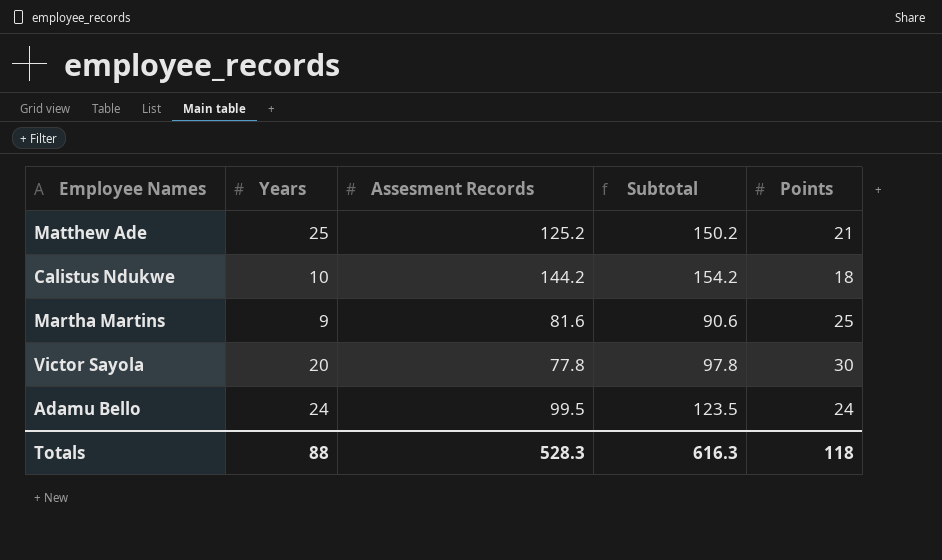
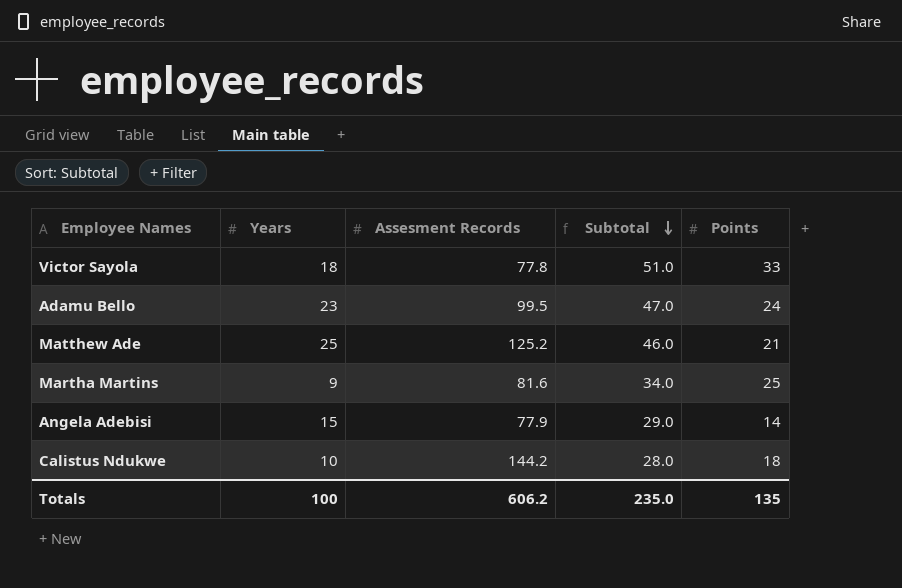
row order: none -> Subtotal descending
column Subtotal | formula: [Years] + [Assesment Records] -> [Years] + [Points]
Victor Sayola | Years: 20 -> 18
Victor Sayola | Points: 30 -> 33
Adamu Bello | Years: 24 -> 23
row Angela Adebisi: none -> 15 | 77.9 | 29.0 | 14
Totals | Years: 88 -> 100
Totals | Assesment Records: 528.3 -> 606.2
Totals | Subtotal: 616.3 -> 235.0
Totals | Points: 118 -> 135

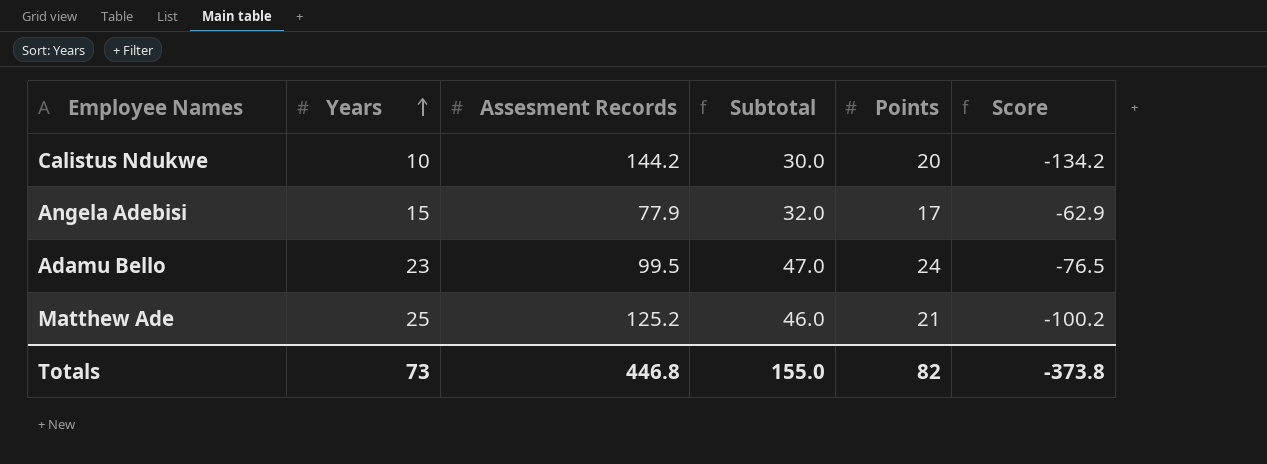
row order: Subtotal descending -> Years ascending
column Score | formula: none -> [Years] - [Assesment Records]
row Victor Sayola: 18 | 77.8 | 51.0 | 33 -> none
row Martha Martins: 9 | 81.6 | 34.0 | 25 -> none
Calistus Ndukwe | Subtotal: 28.0 -> 30.0
Calistus Ndukwe | Points: 18 -> 20
Angela Adebisi | Subtotal: 29.0 -> 32.0
Angela Adebisi | Points: 14 -> 17
Totals | Years: 100 -> 73
Totals | Assesment Records: 606.2 -> 446.8
Totals | Subtotal: 235.0 -> 155.0
Totals | Points: 135 -> 82

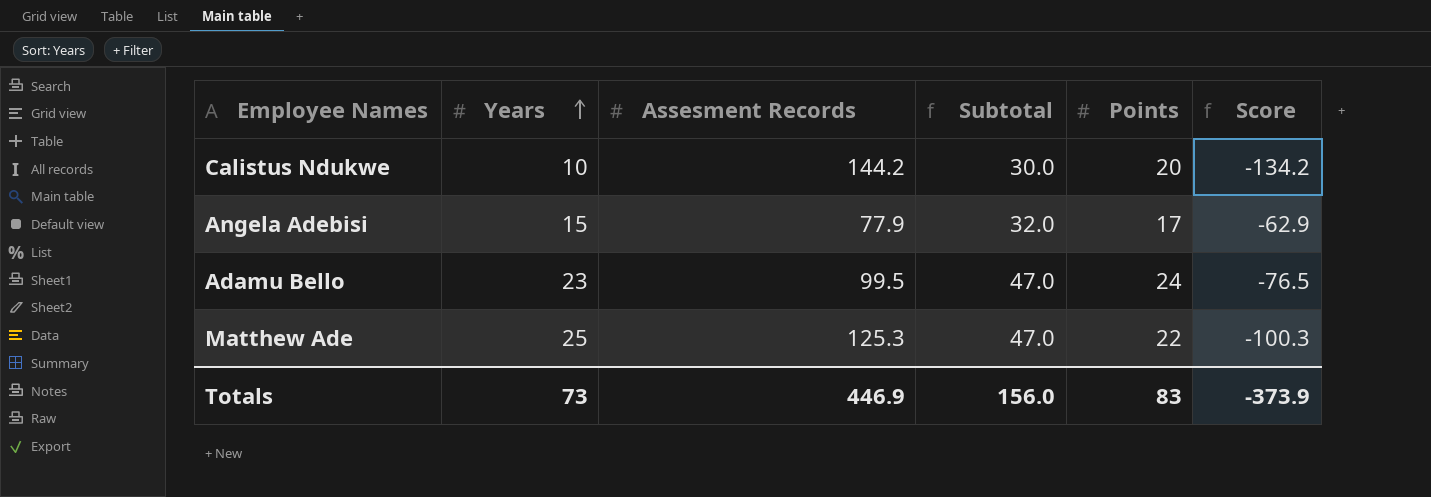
Matthew Ade | Assesment Records: 125.2 -> 125.3
Matthew Ade | Subtotal: 46.0 -> 47.0
Matthew Ade | Points: 21 -> 22
Matthew Ade | Score: -100.2 -> -100.3
Totals | Assesment Records: 446.8 -> 446.9
Totals | Subtotal: 155.0 -> 156.0
Totals | Points: 82 -> 83
Totals | Score: -373.8 -> -373.9

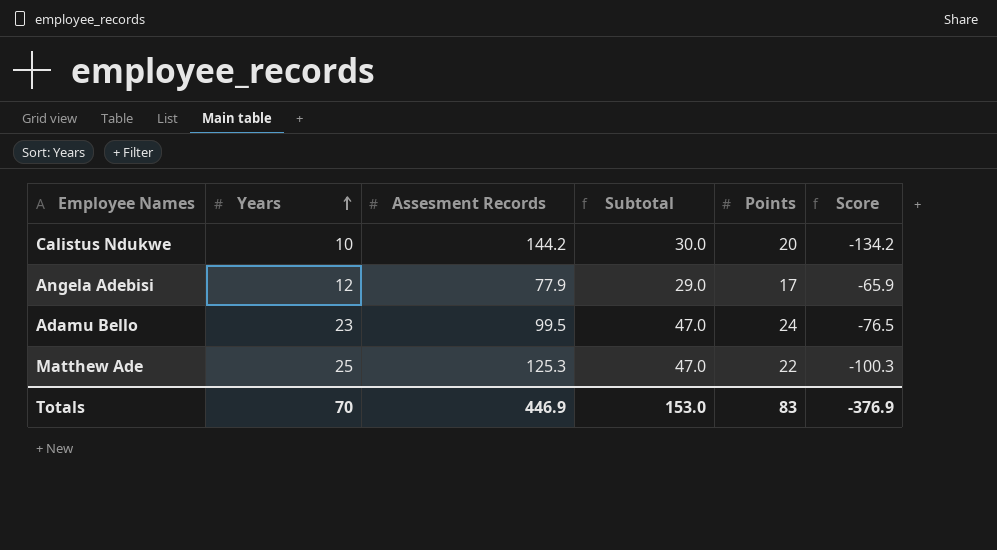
Angela Adebisi | Years: 15 -> 12
Angela Adebisi | Subtotal: 32.0 -> 29.0
Angela Adebisi | Score: -62.9 -> -65.9
Totals | Years: 73 -> 70
Totals | Subtotal: 156.0 -> 153.0
Totals | Score: -373.9 -> -376.9

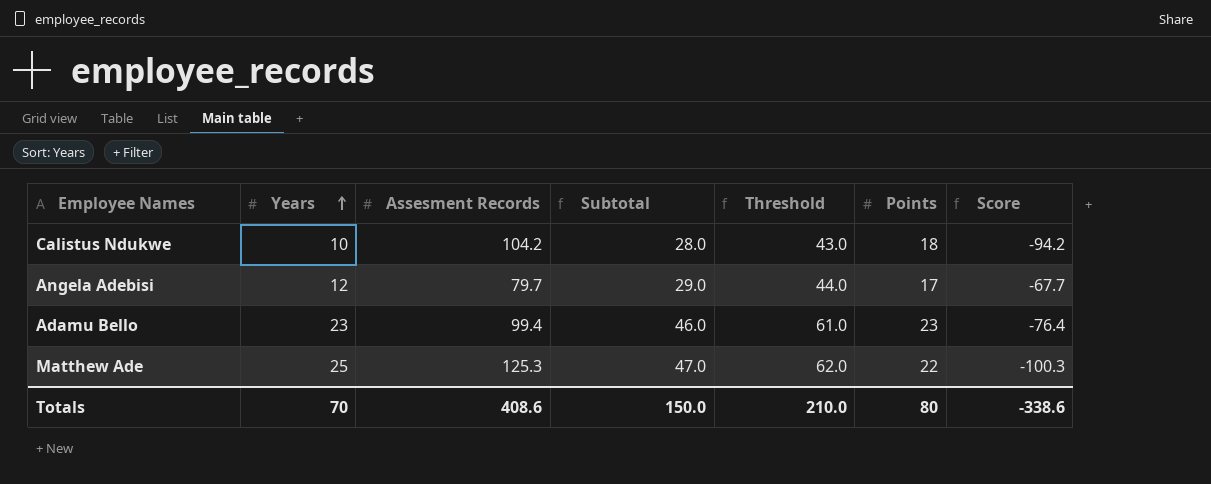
column Threshold | formula: none -> [Subtotal] + 15
Calistus Ndukwe | Assesment Records: 144.2 -> 104.2
Calistus Ndukwe | Subtotal: 30.0 -> 28.0
Calistus Ndukwe | Points: 20 -> 18
Calistus Ndukwe | Score: -134.2 -> -94.2
Angela Adebisi | Assesment Records: 77.9 -> 79.7
Angela Adebisi | Score: -65.9 -> -67.7
Adamu Bello | Assesment Records: 99.5 -> 99.4
Adamu Bello | Subtotal: 47.0 -> 46.0
Adamu Bello | Points: 24 -> 23
Adamu Bello | Score: -76.5 -> -76.4
Totals | Assesment Records: 446.9 -> 408.6
Totals | Subtotal: 153.0 -> 150.0
Totals | Points: 83 -> 80
Totals | Score: -376.9 -> -338.6

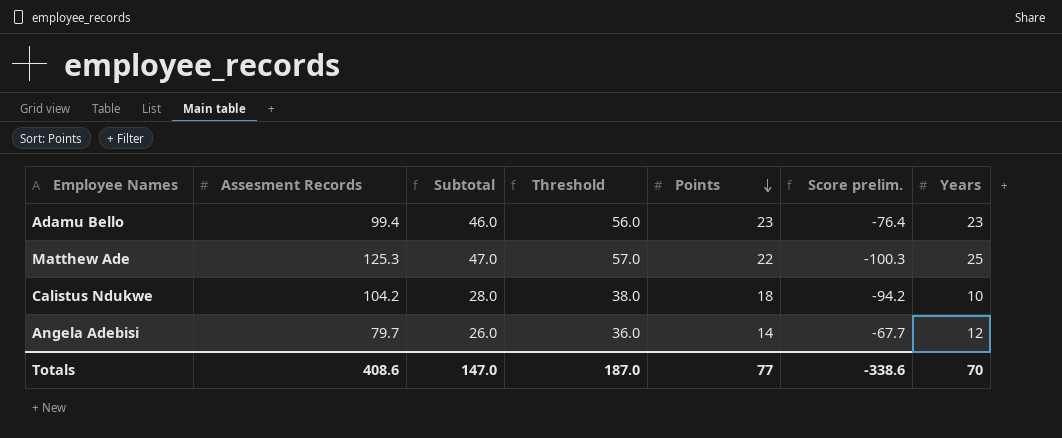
row order: Years ascending -> Points descending
column Threshold | formula: [Subtotal] + 15 -> [Subtotal] + 10
column name: Score -> Score prelim.
column Years | position: 2 -> 7
Angela Adebisi | Subtotal: 29.0 -> 26.0
Angela Adebisi | Points: 17 -> 14
Totals | Subtotal: 150.0 -> 147.0
Totals | Threshold: 210.0 -> 187.0
Totals | Points: 80 -> 77

